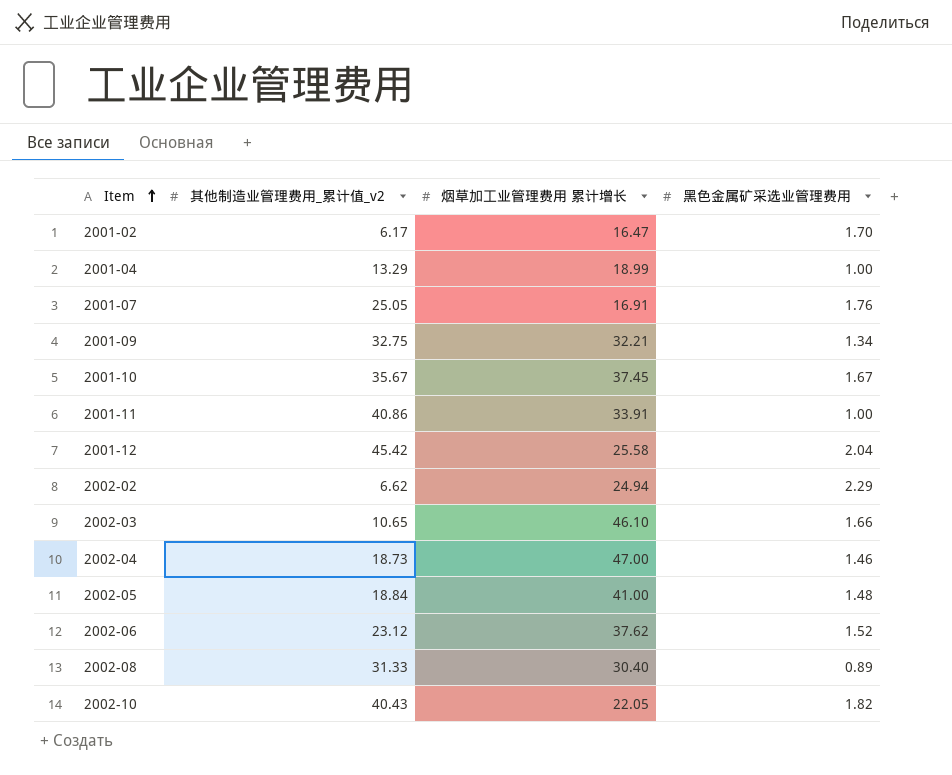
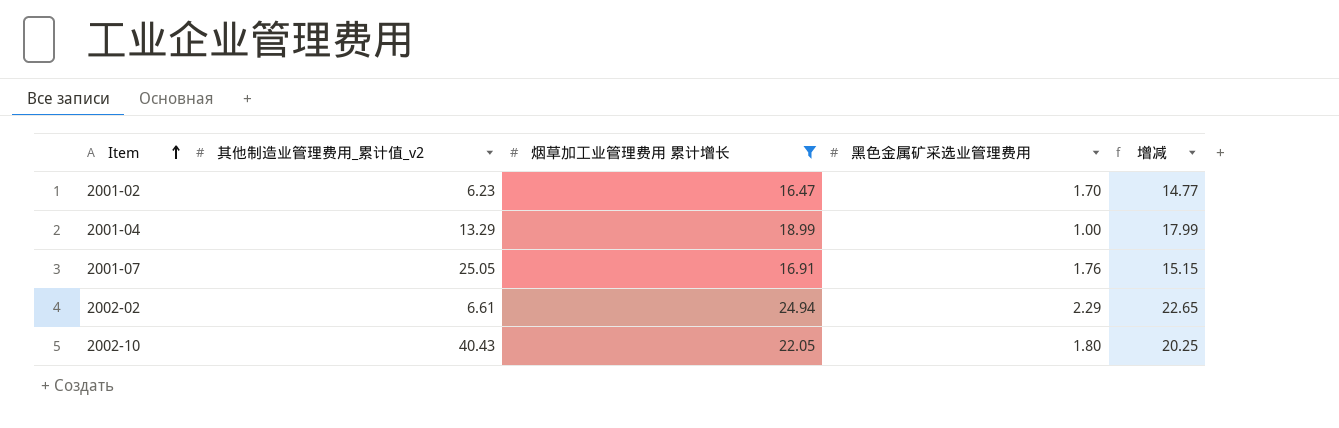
filter: none -> 烟草加工业管理费用 累计增长 <= 24.94
column 增减 | formula: none -> [烟草加工业管理费用 累计增长] - [黑色金属矿采选业管理费用]
2001-02 | 其他制造业管理费用_累计值_v2: 6.17 -> 6.23
2002-02 | 其他制造业管理费用_累计值_v2: 6.62 -> 6.61
2002-10 | 黑色金属矿采选业管理费用: 1.82 -> 1.80

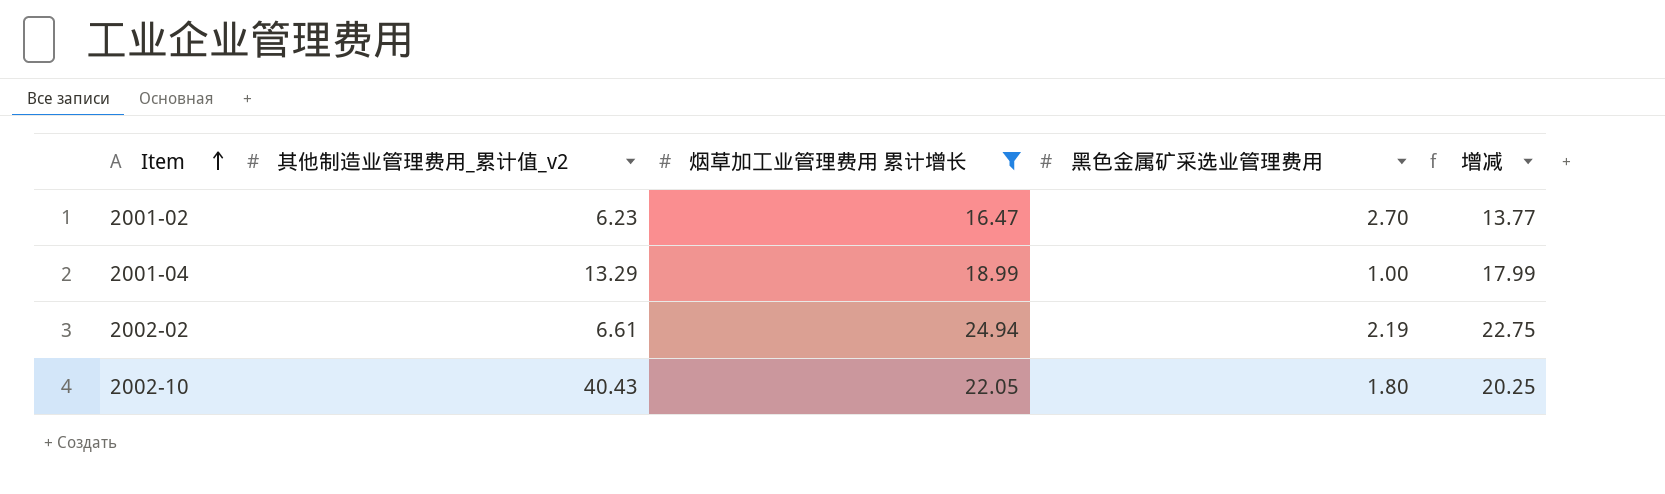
row 2001-07: 25.05 | 16.91 | 1.76 | 15.15 -> none
2001-02 | 黑色金属矿采选业管理费用: 1.70 -> 2.70
2001-02 | 增减: 14.77 -> 13.77
2002-02 | 黑色金属矿采选业管理费用: 2.29 -> 2.19
2002-02 | 增减: 22.65 -> 22.75

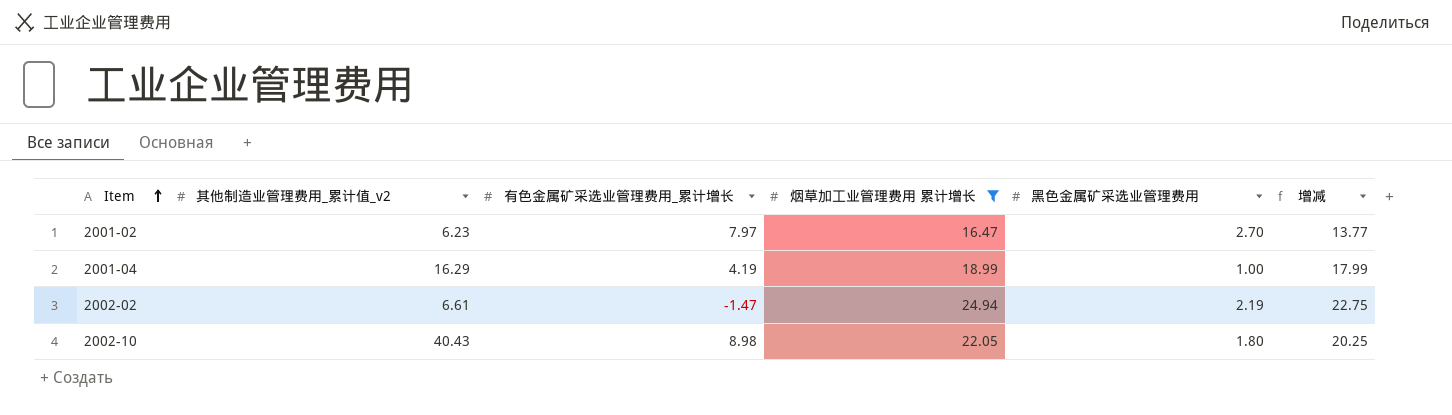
column 有色金属矿采选业管理费用_累计增长 | position: none -> 3
2001-04 | 其他制造业管理费用_累计值_v2: 13.29 -> 16.29

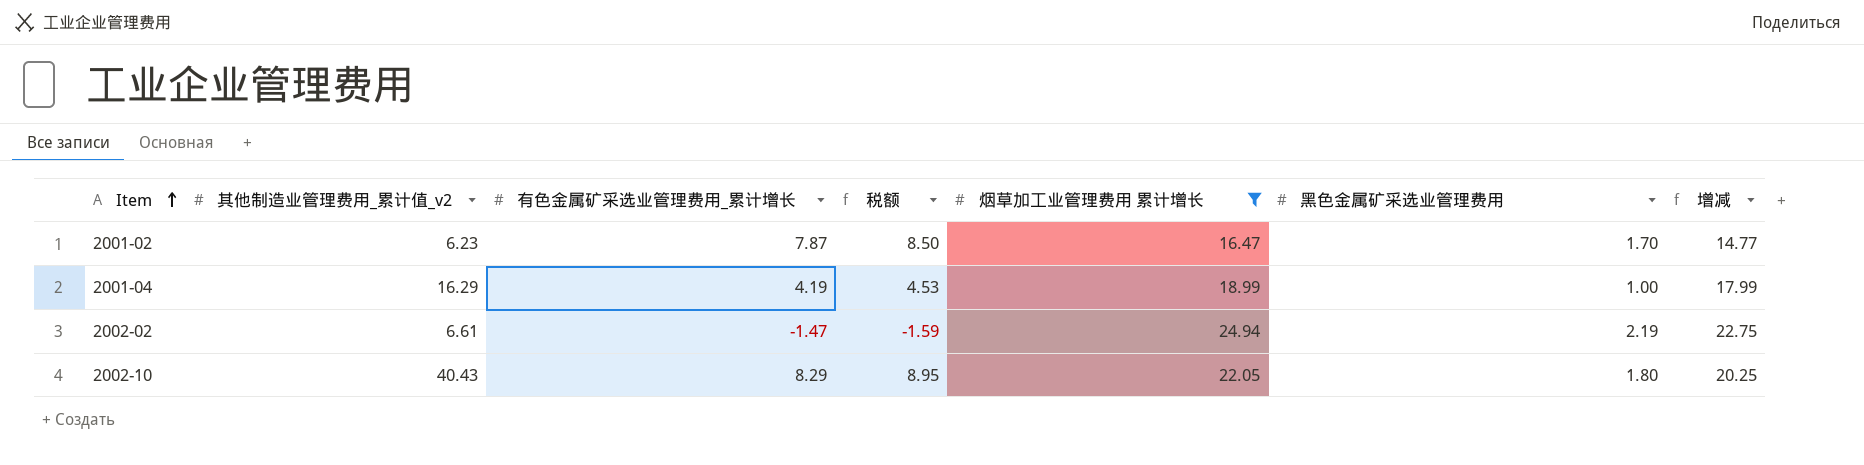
column 税额 | formula: none -> [有色金属矿采选业管理费用_累计增长] * 1.08
2001-02 | 有色金属矿采选业管理费用_累计增长: 7.97 -> 7.87
2001-02 | 黑色金属矿采选业管理费用: 2.70 -> 1.70
2001-02 | 增减: 13.77 -> 14.77
2002-10 | 有色金属矿采选业管理费用_累计增长: 8.98 -> 8.29

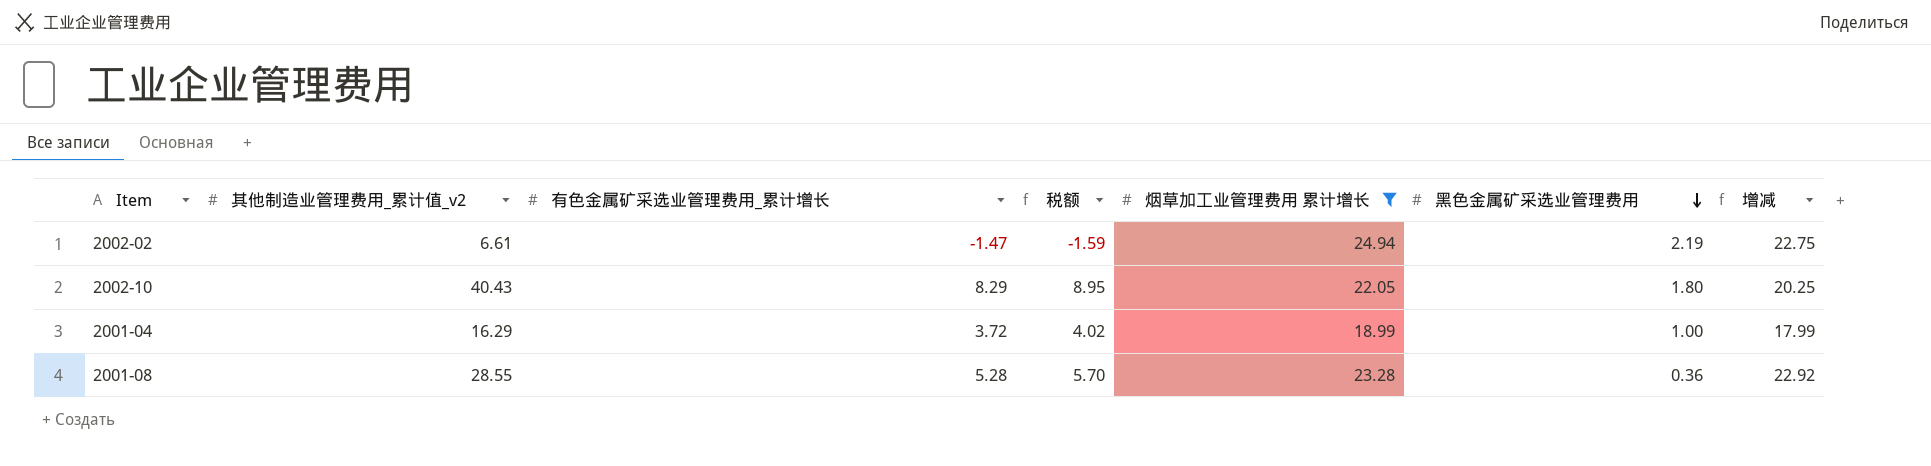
row order: Item ascending -> 黑色金属矿采选业管理费用 descending
row 2001-02: 6.23 | 7.87 | 8.50 | 16.47 | 1.70 | 14.77 -> none
2001-04 | 有色金属矿采选业管理费用_累计增长: 4.19 -> 3.72
2001-04 | 税额: 4.53 -> 4.02
row 2001-08: none -> 28.55 | 5.28 | 5.70 | 23.28 | 0.36 | 22.92

